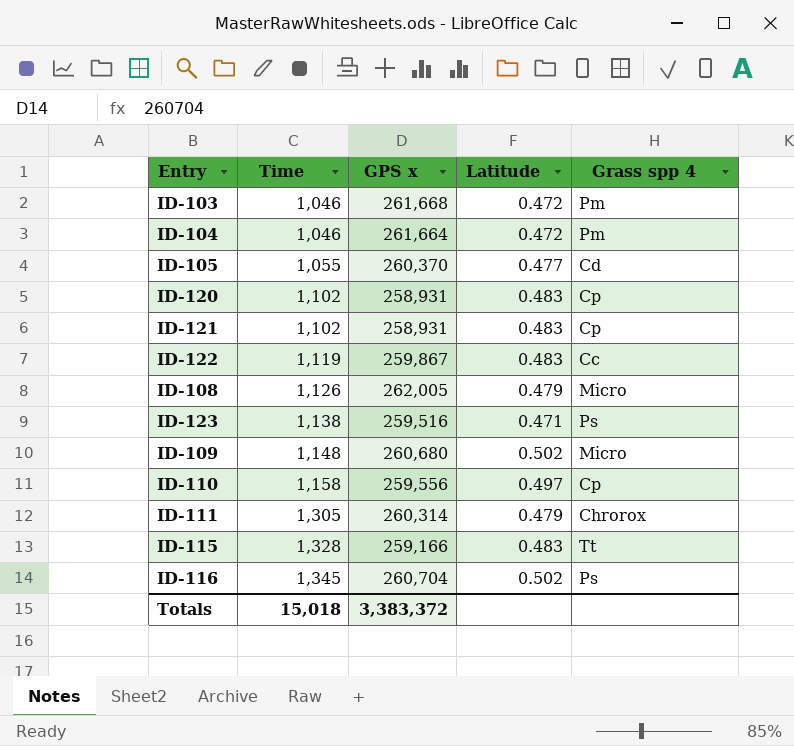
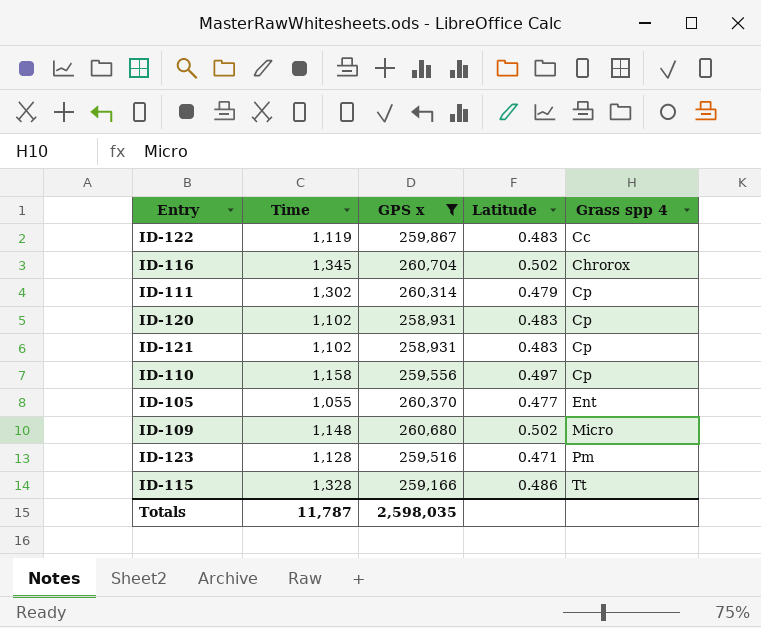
filter: none -> GPS x <= 260,704
row order: Time ascending -> Grass spp 4 ascending
ID-116 | Grass spp 4: Ps -> Chrorox
ID-111 | Time: 1,305 -> 1,302
ID-111 | Grass spp 4: Chrorox -> Cp
ID-105 | Grass spp 4: Cd -> Ent
ID-123 | Time: 1,138 -> 1,128
ID-123 | Grass spp 4: Ps -> Pm
ID-115 | Latitude: 0.483 -> 0.486
Totals | Time: 15,018 -> 11,787
Totals | GPS x: 3,383,372 -> 2,598,035

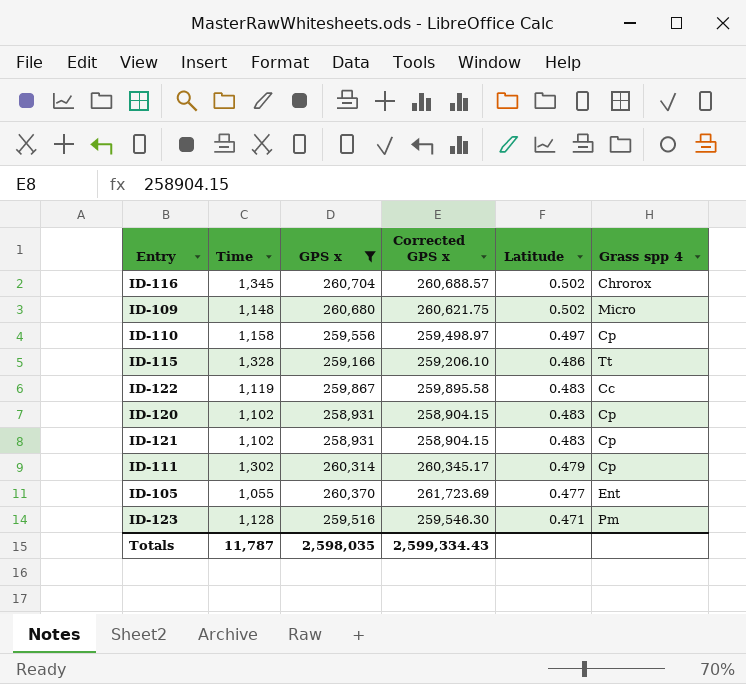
row order: Grass spp 4 ascending -> Latitude descending
column Corrected GPS x | position: none -> 4

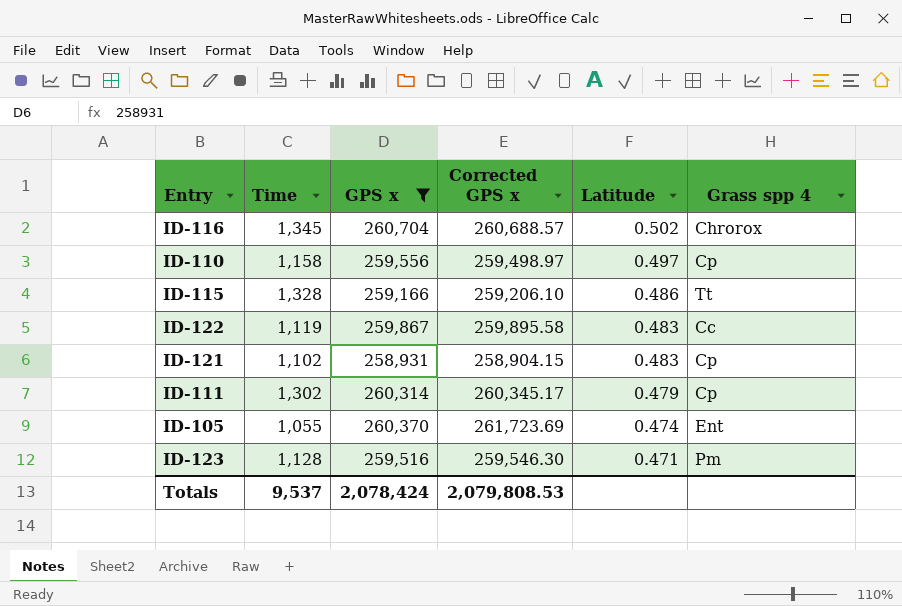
row ID-109: 1,148 | 260,680 | 260,621.75 | 0.502 | Micro -> none
row ID-120: 1,102 | 258,931 | 258,904.15 | 0.483 | Cp -> none
ID-105 | Latitude: 0.477 -> 0.474
Totals | Time: 11,787 -> 9,537
Totals | GPS x: 2,598,035 -> 2,078,424
Totals | Corrected GPS x: 2,599,334.43 -> 2,079,808.53

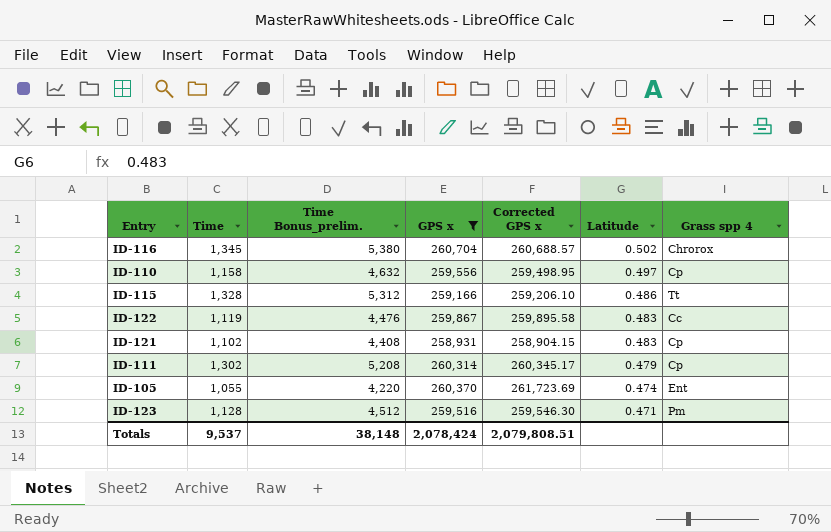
column Time Bonus_prelim. | formula: none -> [Time] * 4
ID-110 | Corrected GPS x: 259,498.97 -> 259,498.95
Totals | Corrected GPS x: 2,079,808.53 -> 2,079,808.51

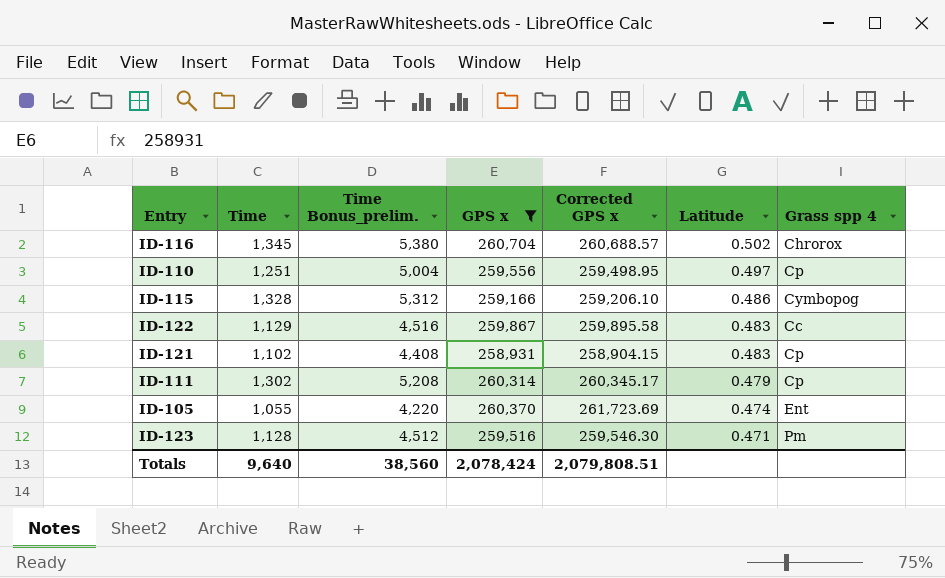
ID-110 | Time: 1,158 -> 1,251
ID-110 | Time Bonus_prelim.: 4,632 -> 5,004
ID-115 | Grass spp 4: Tt -> Cymbopog
ID-122 | Time: 1,119 -> 1,129
ID-122 | Time Bonus_prelim.: 4,476 -> 4,516
Totals | Time: 9,537 -> 9,640
Totals | Time Bonus_prelim.: 38,148 -> 38,560

